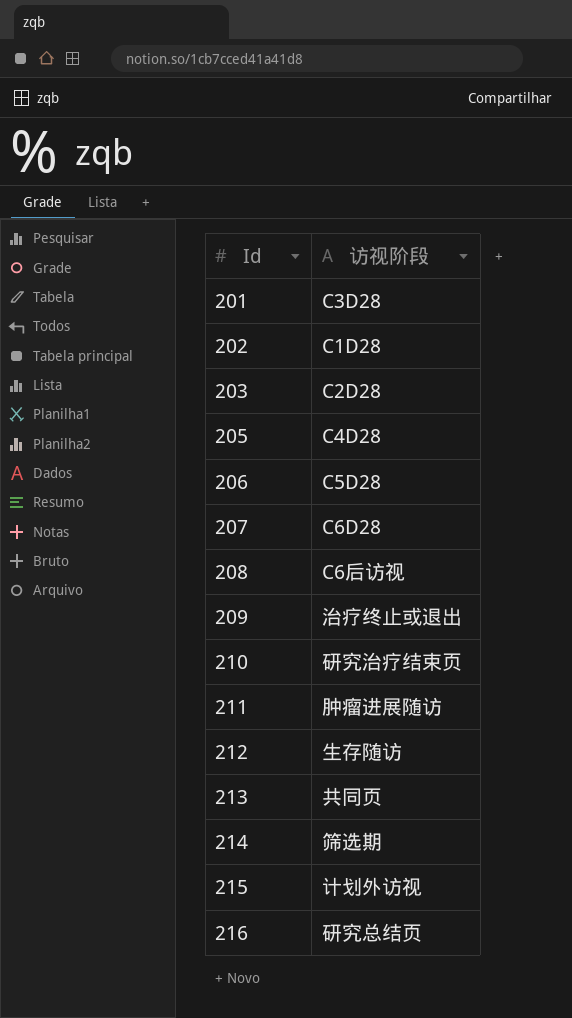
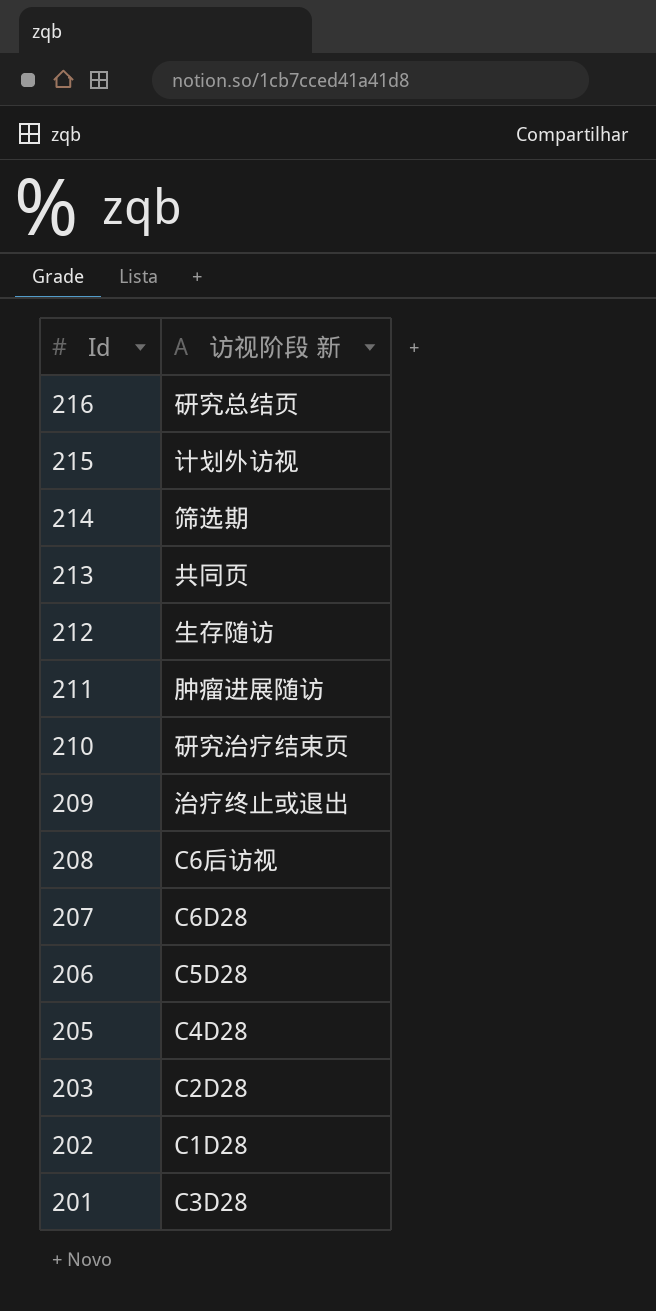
row order: Id ascending -> Id descending
column name: 访视阶段 -> 访视阶段 新

